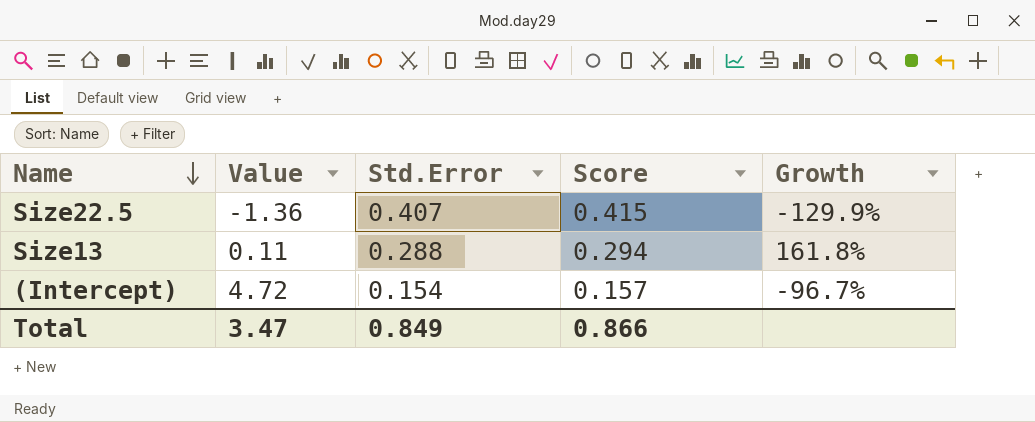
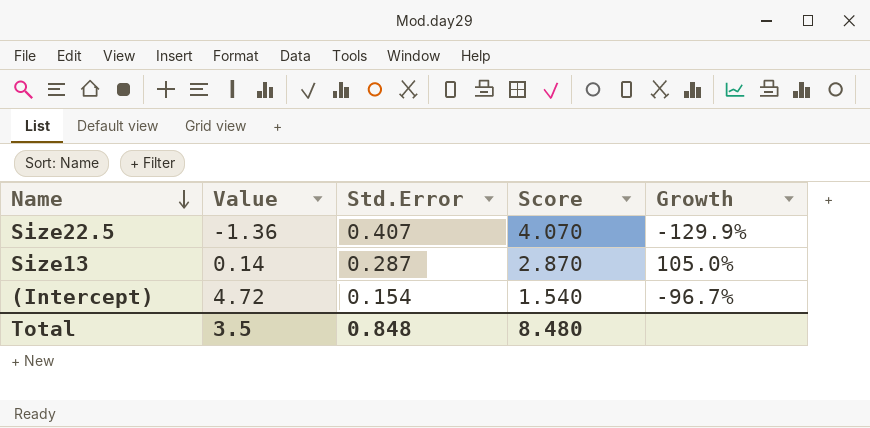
column Score | formula: [Std.Error] * 1.02 -> [Std.Error] * 10
Size13 | Value: 0.11 -> 0.14
Size13 | Std.Error: 0.288 -> 0.287
Size13 | Growth: 161.8% -> 105.0%
Total | Value: 3.47 -> 3.5
Total | Std.Error: 0.849 -> 0.848
Total | Score: 0.866 -> 8.480

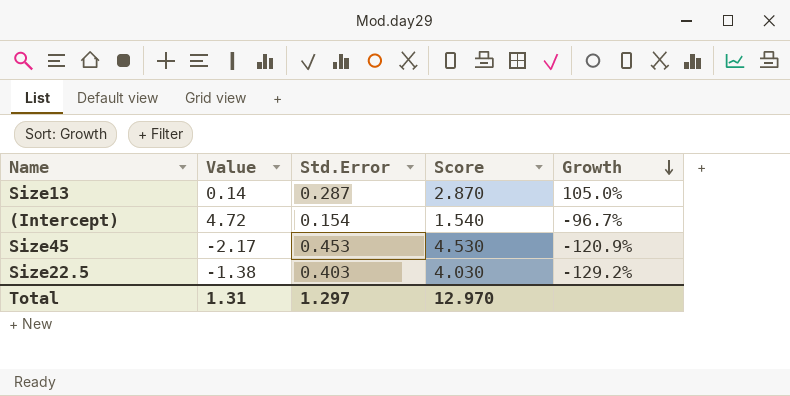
row order: Name descending -> Growth descending
row Size45: none -> -2.17 | 0.453 | 4.530 | -120.9%
Size22.5 | Value: -1.36 -> -1.38
Size22.5 | Std.Error: 0.407 -> 0.403
Size22.5 | Score: 4.070 -> 4.030
Size22.5 | Growth: -129.9% -> -129.2%
Total | Value: 3.5 -> 1.31
Total | Std.Error: 0.848 -> 1.297
Total | Score: 8.480 -> 12.970

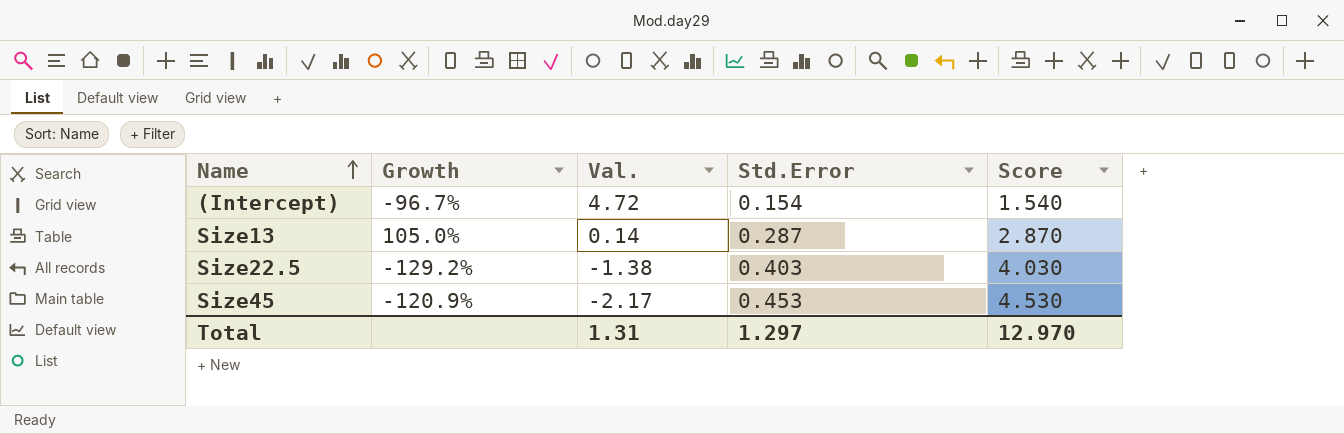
row order: Growth descending -> Name ascending
column Growth | position: 5 -> 2
column name: Value -> Val.

